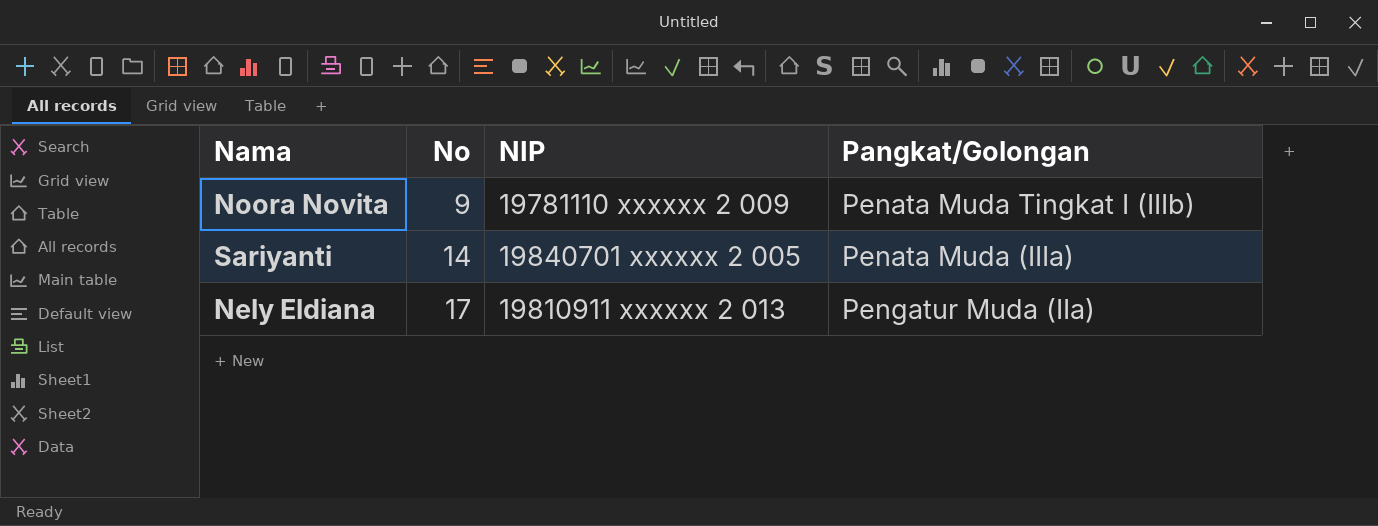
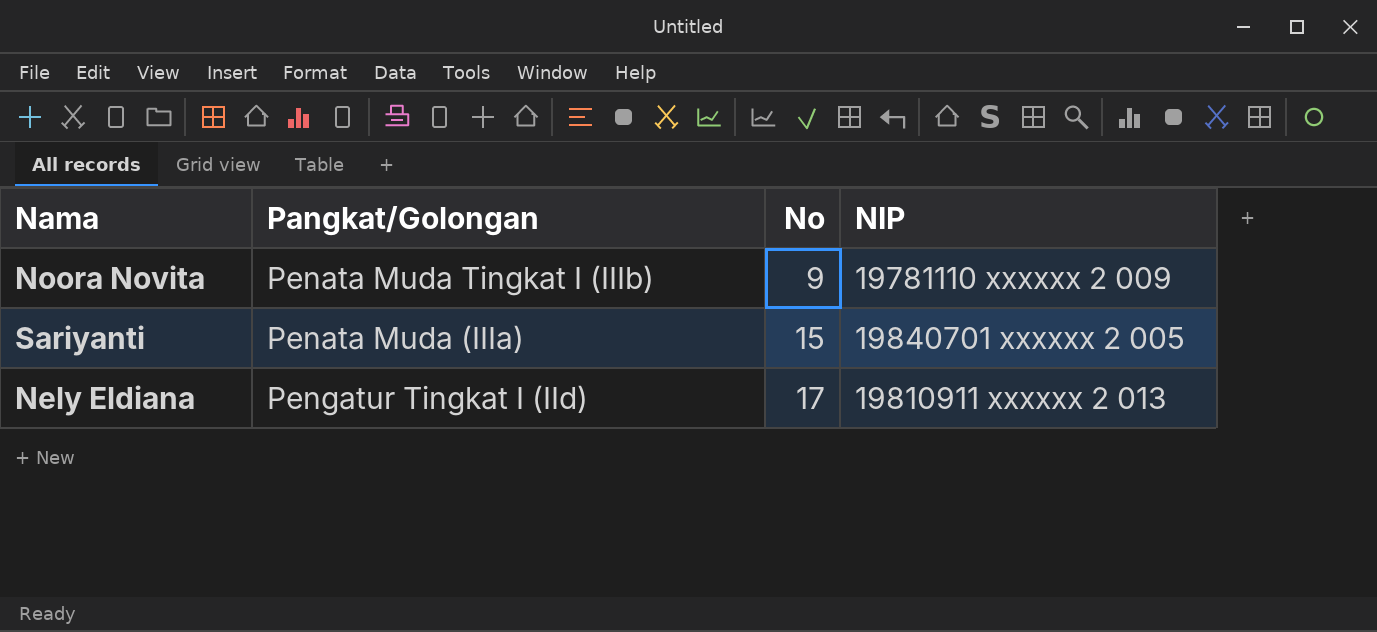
column Pangkat/Golongan | position: 4 -> 2
Sariyanti | No: 14 -> 15
Nely Eldiana | Pangkat/Golongan: Pengatur Muda (IIa) -> Pengatur Tingkat I (IId)

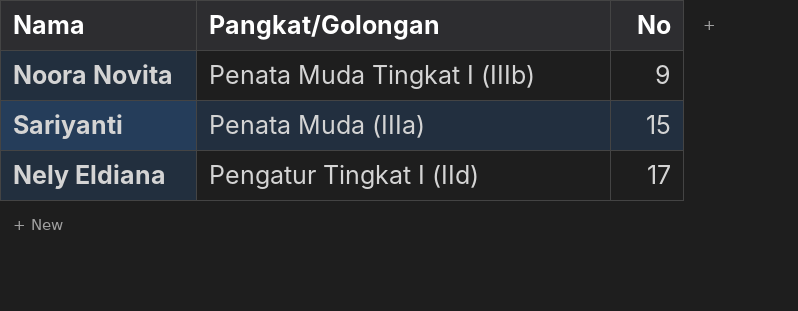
column NIP | position: 4 -> none

